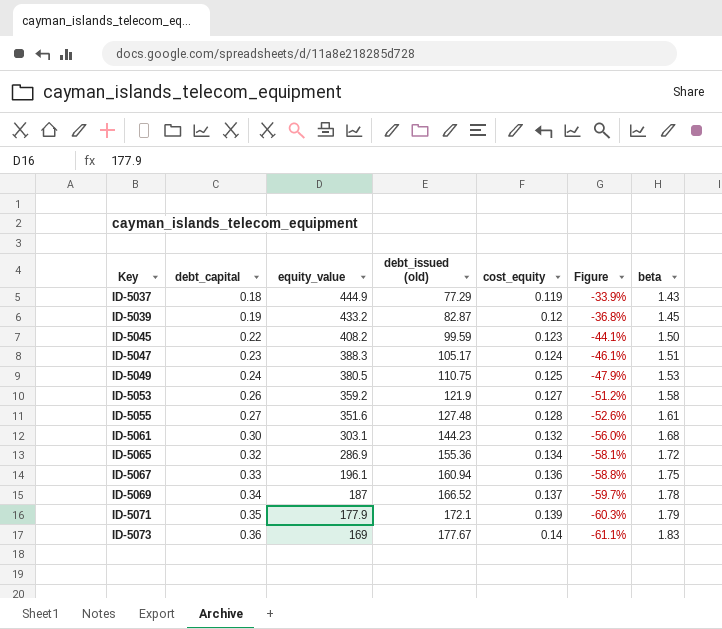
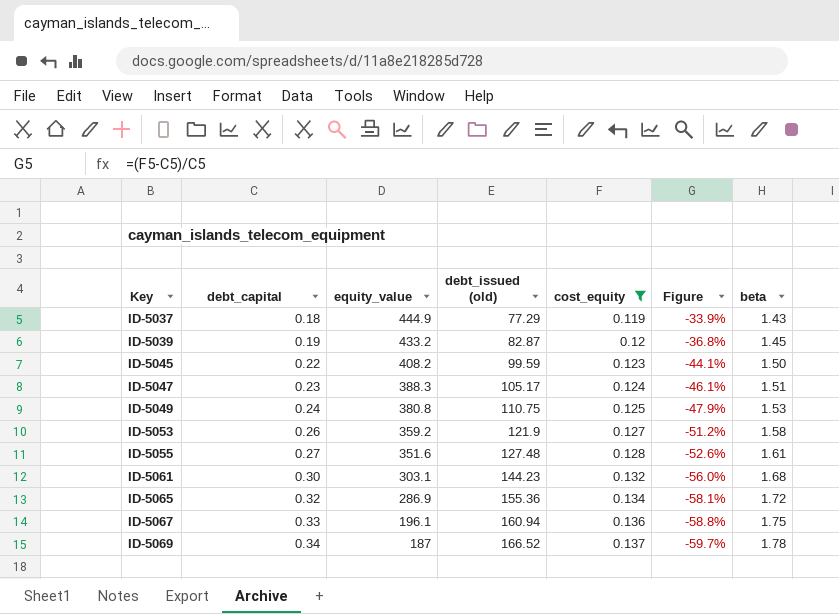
filter: none -> cost_equity <= 0.137
ID-5049 | equity_value: 380.5 -> 380.8

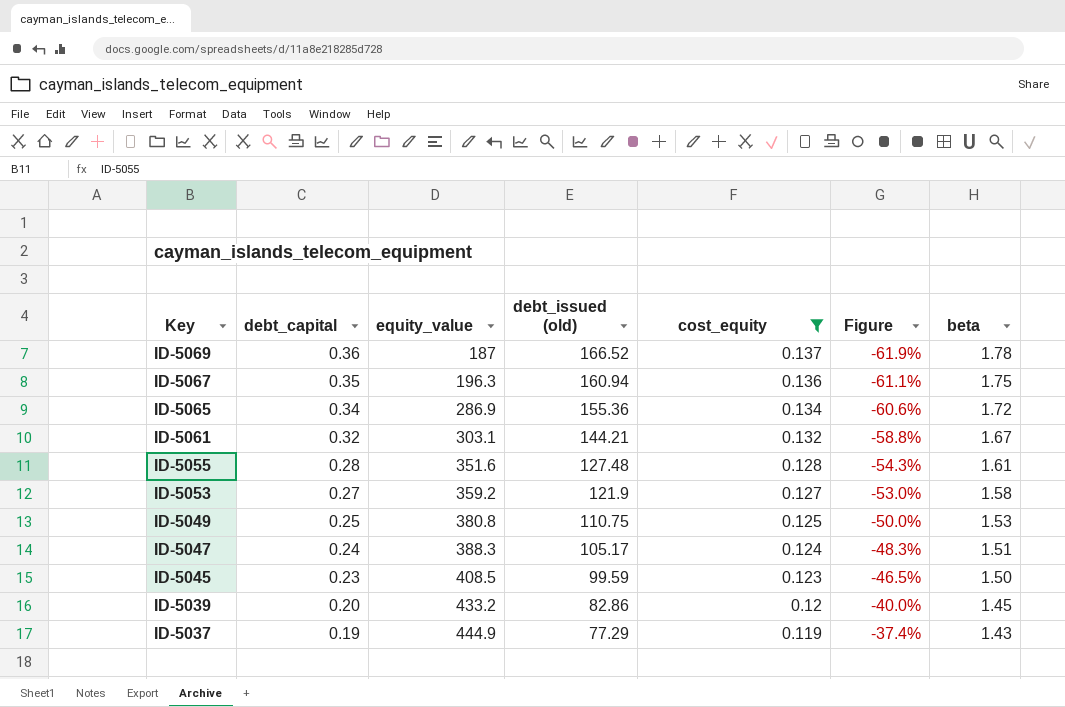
row order: Key ascending -> Key descending
ID-5069 | debt_capital: 0.34 -> 0.36
ID-5069 | Figure: -59.7% -> -61.9%
ID-5067 | debt_capital: 0.33 -> 0.35
ID-5067 | equity_value: 196.1 -> 196.3
ID-5067 | Figure: -58.8% -> -61.1%
ID-5065 | debt_capital: 0.32 -> 0.34
ID-5065 | Figure: -58.1% -> -60.6%
ID-5061 | debt_capital: 0.30 -> 0.32
ID-5061 | debt_issued (old): 144.23 -> 144.21
ID-5061 | Figure: -56.0% -> -58.8%
ID-5061 | beta: 1.68 -> 1.67
ID-5055 | debt_capital: 0.27 -> 0.28
ID-5055 | Figure: -52.6% -> -54.3%
ID-5053 | debt_capital: 0.26 -> 0.27
ID-5053 | Figure: -51.2% -> -53.0%
ID-5049 | debt_capital: 0.24 -> 0.25
ID-5049 | Figure: -47.9% -> -50.0%
ID-5047 | debt_capital: 0.23 -> 0.24
ID-5047 | Figure: -46.1% -> -48.3%
ID-5045 | debt_capital: 0.22 -> 0.23
ID-5045 | equity_value: 408.2 -> 408.5
ID-5045 | Figure: -44.1% -> -46.5%
ID-5039 | debt_capital: 0.19 -> 0.20
ID-5039 | debt_issued (old): 82.87 -> 82.86
ID-5039 | Figure: -36.8% -> -40.0%
ID-5037 | debt_capital: 0.18 -> 0.19
ID-5037 | Figure: -33.9% -> -37.4%

